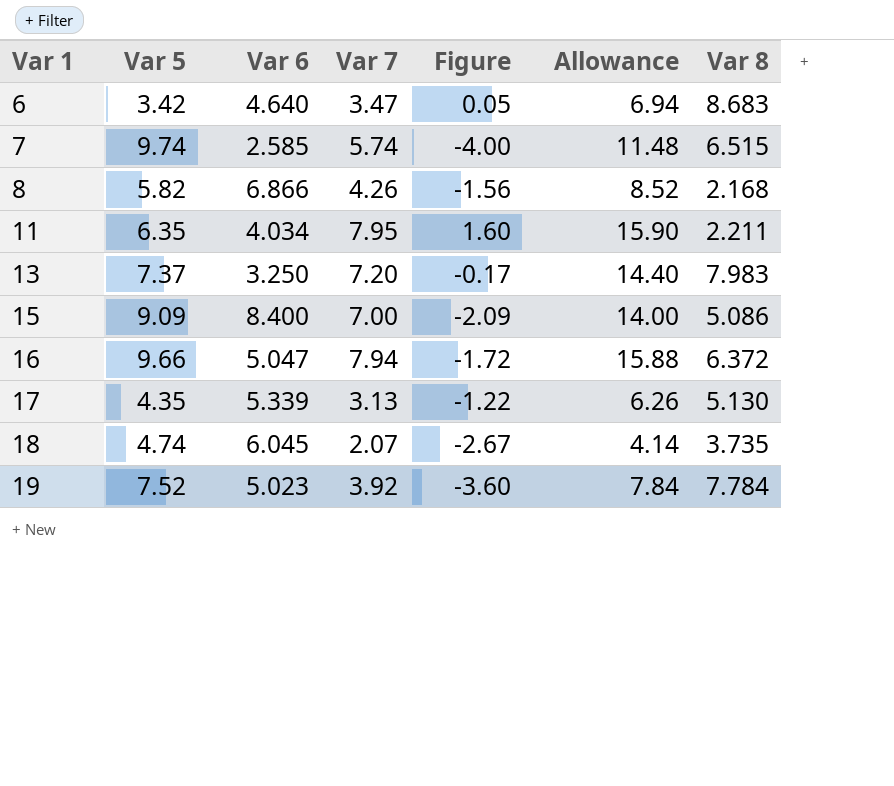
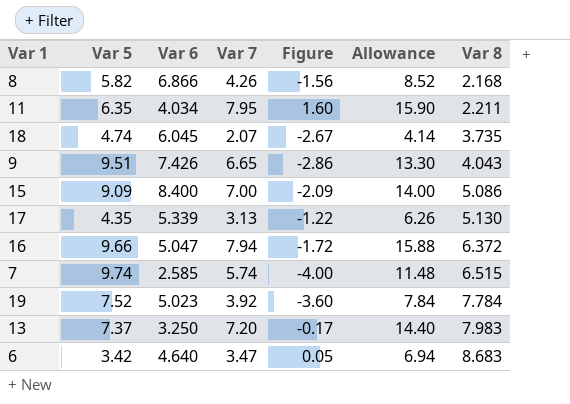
row order: Var 1 ascending -> Var 8 ascending
row 9: none -> 9.51 | 7.426 | 6.65 | -2.86 | 13.30 | 4.043

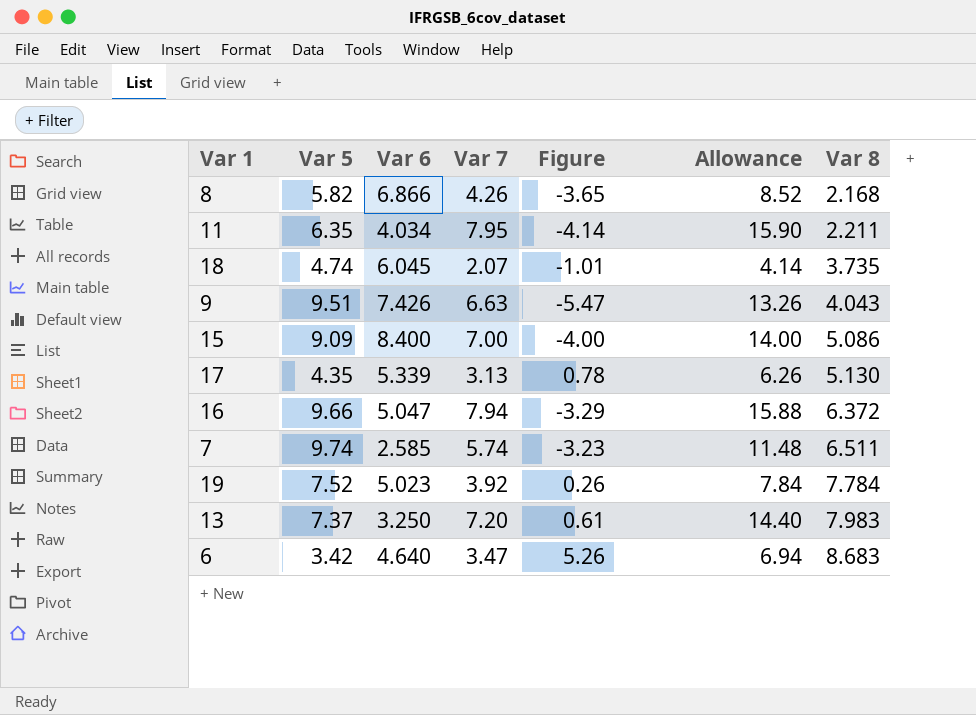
column Figure | formula: [Var 7] - [Var 5] -> [Var 8] - [Var 5]
9 | Var 7: 6.65 -> 6.63
9 | Allowance: 13.30 -> 13.26
7 | Var 8: 6.515 -> 6.511

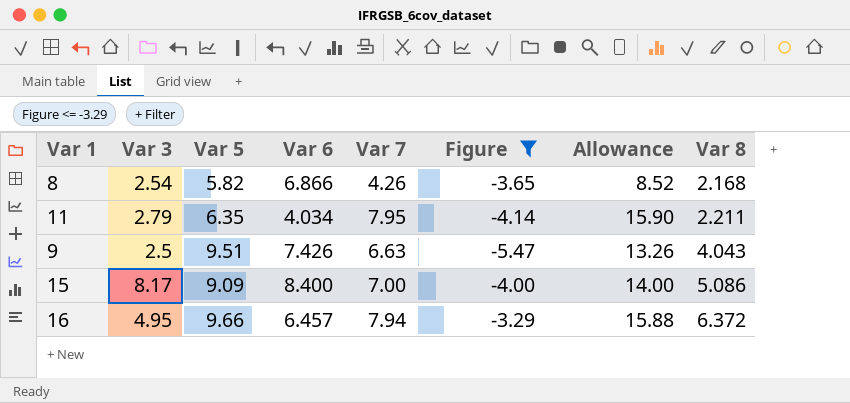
filter: none -> Figure <= -3.29
column Var 3 | position: none -> 2
16 | Var 6: 5.047 -> 6.457

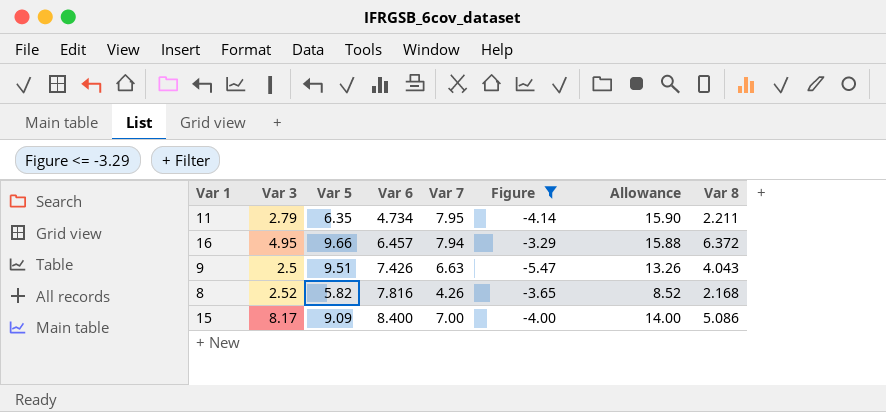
row order: Var 8 ascending -> Var 6 ascending
11 | Var 6: 4.034 -> 4.734
8 | Var 3: 2.54 -> 2.52
8 | Var 6: 6.866 -> 7.816

